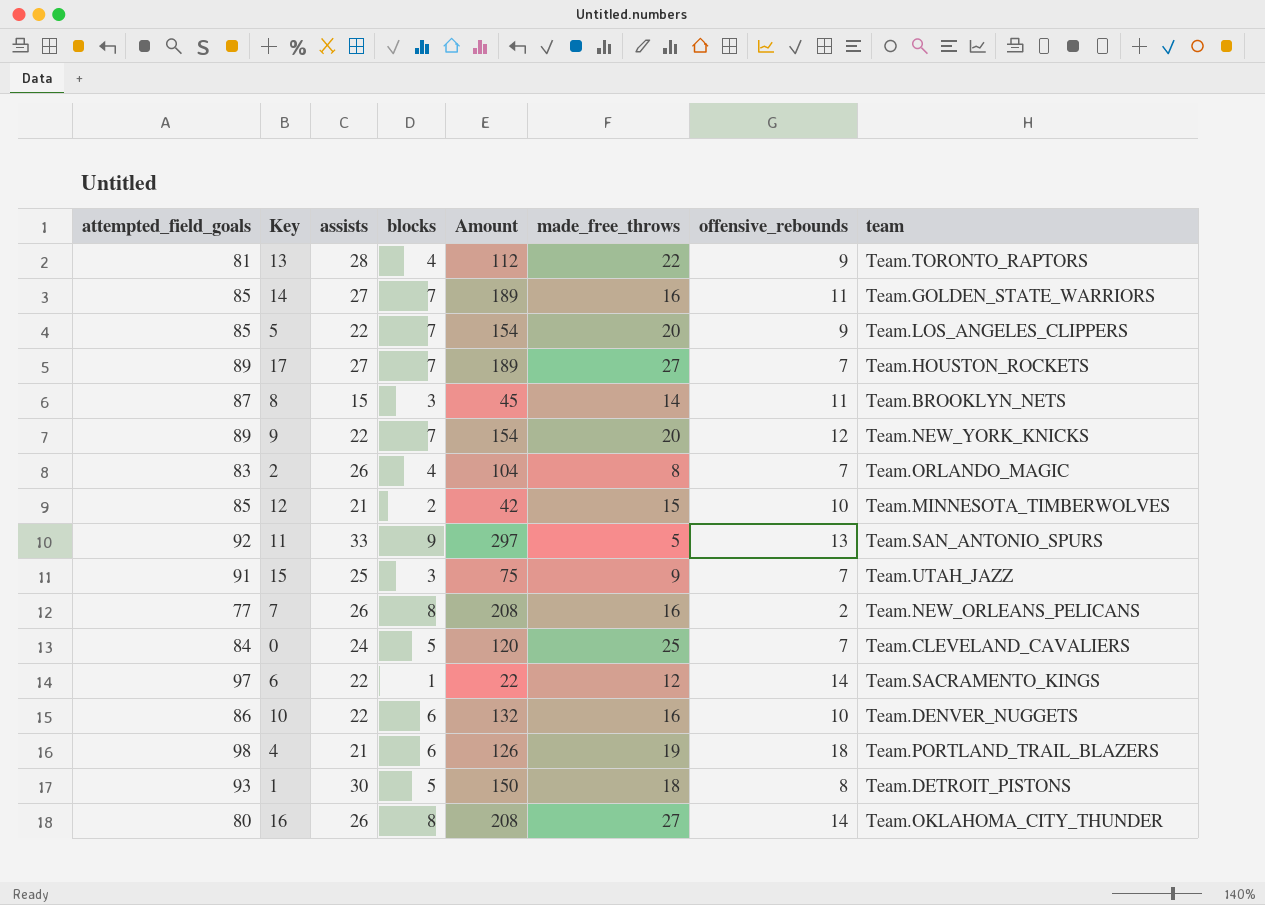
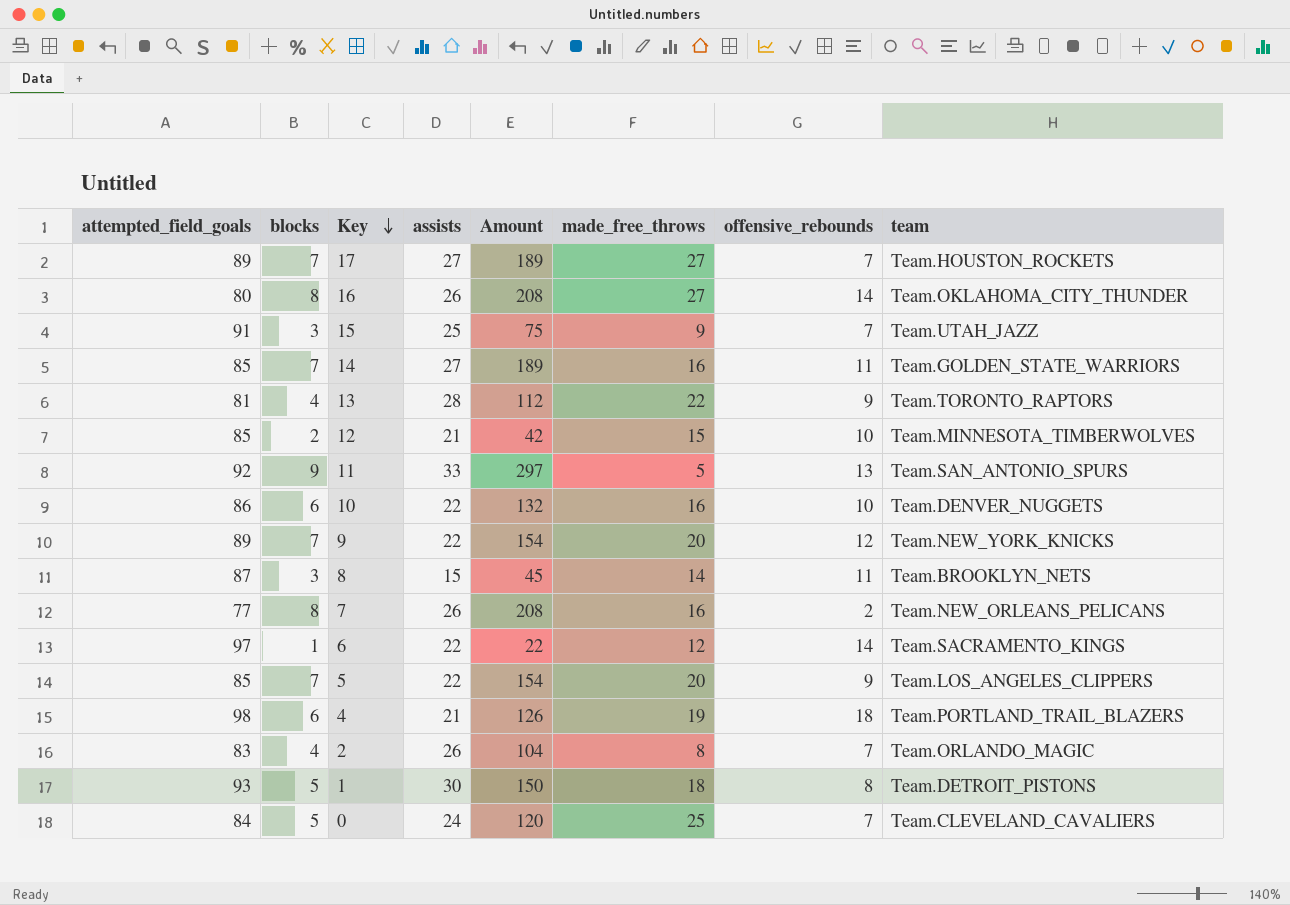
row order: none -> Key descending
column blocks | position: 4 -> 2

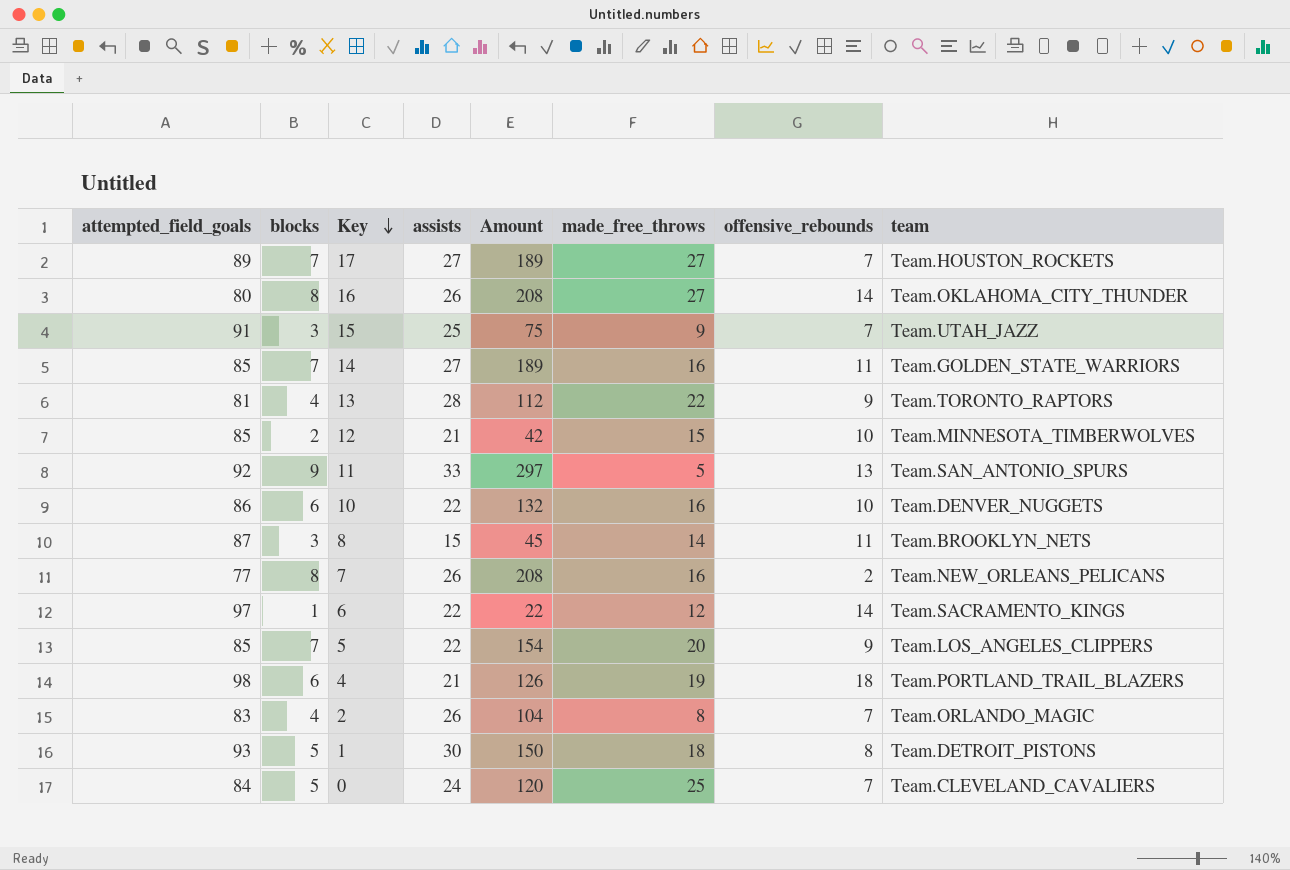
row 9: 89 | 7 | 22 | 154 | 20 | 12 | Team.NEW_YORK_KNICKS -> none

